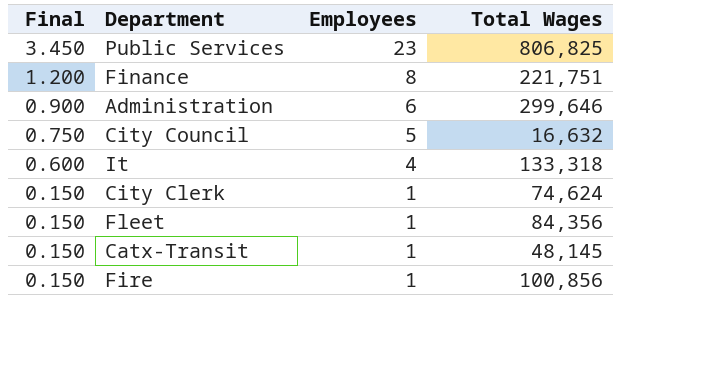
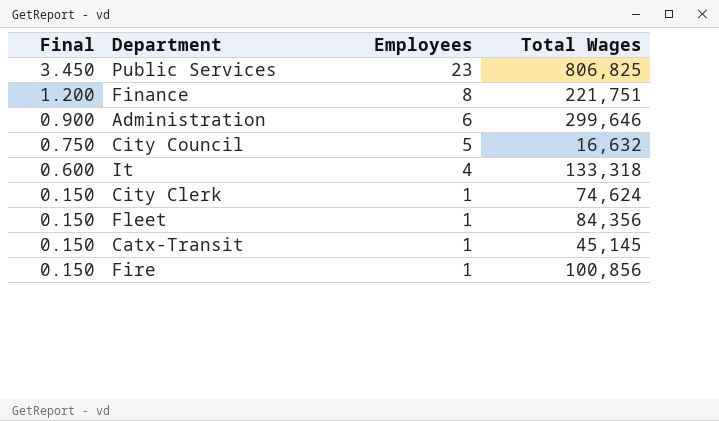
Catx-Transit | Total Wages: 48,145 -> 45,145

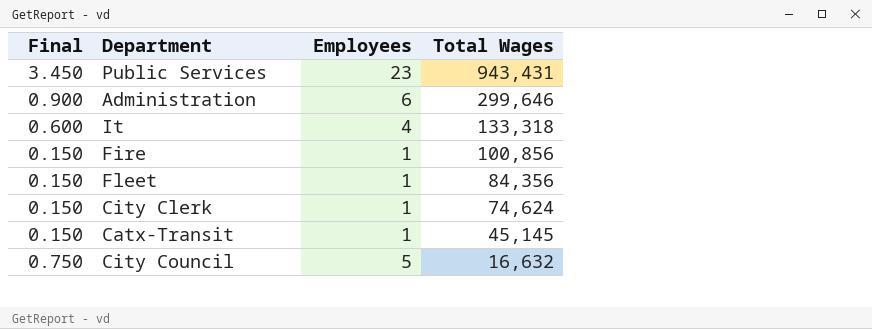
row order: Final descending -> Total Wages descending
row Finance: 1.200 | 8 | 221,751 -> none
Public Services | Total Wages: 806,825 -> 943,431

